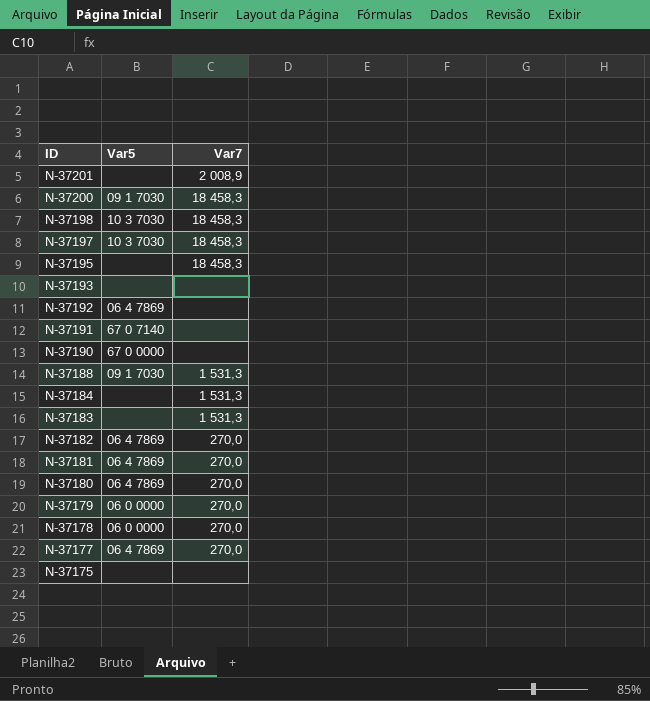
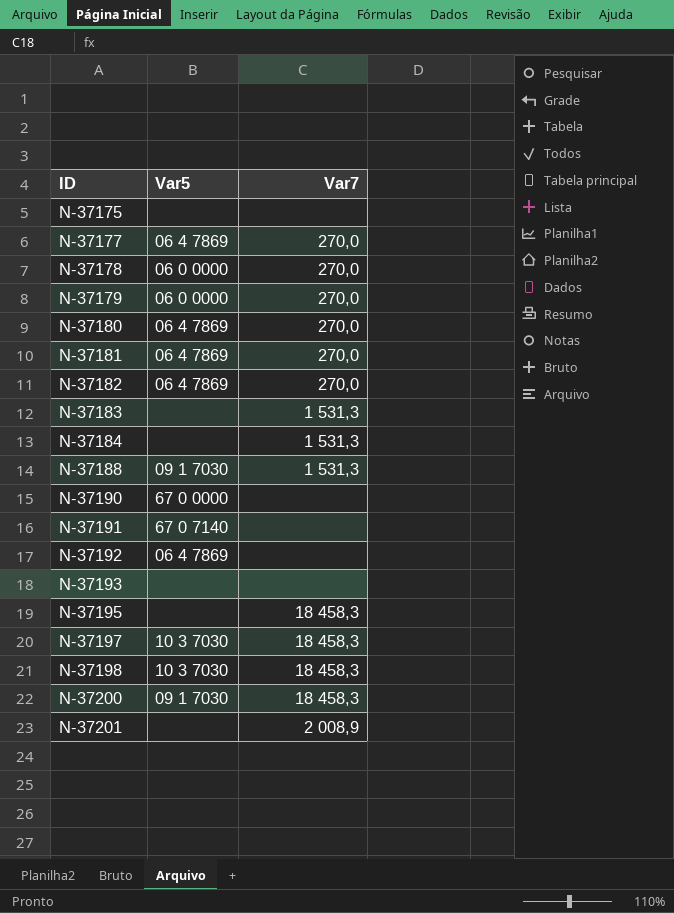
row order: ID descending -> ID ascending

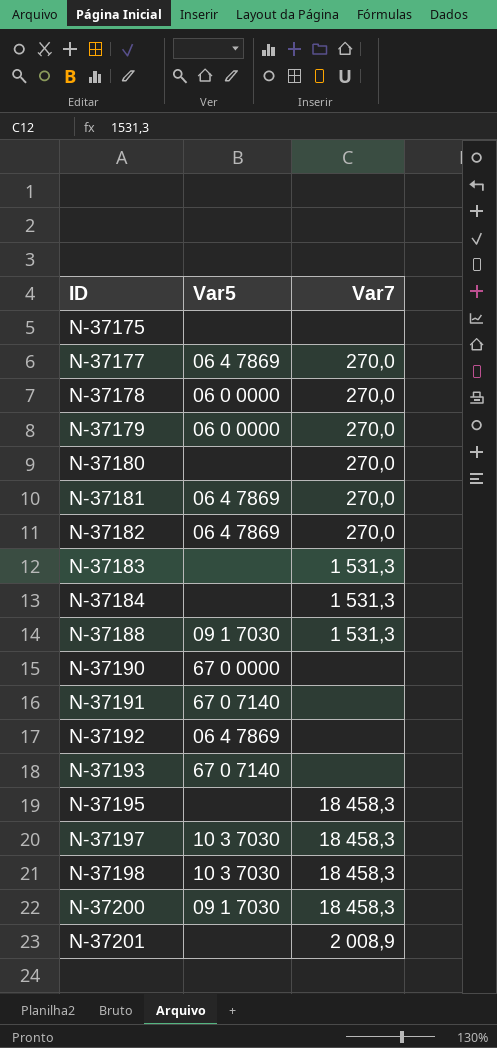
N-37180 | Var5: 06 4 7869 -> none
N-37193 | Var5: none -> 67 0 7140

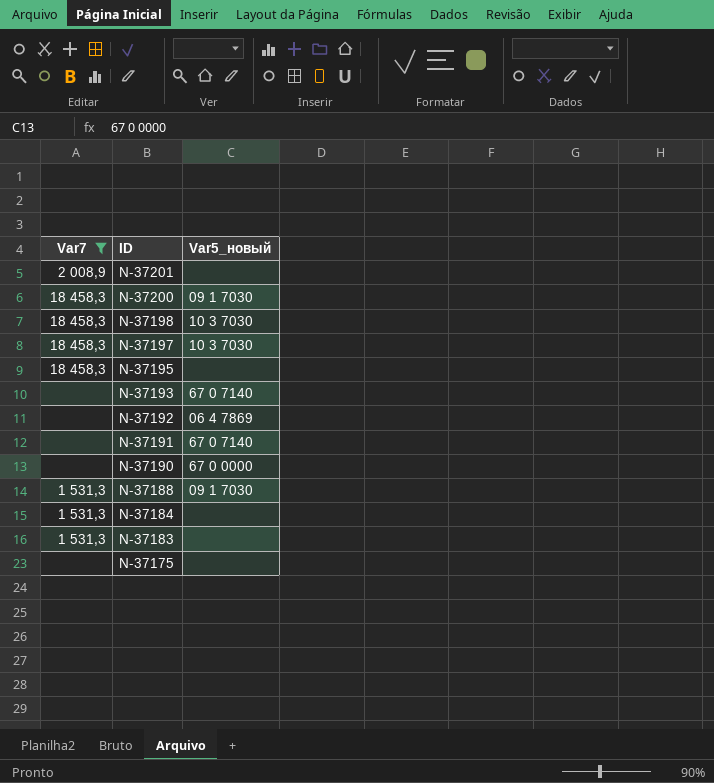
filter: none -> Var7 != 270,0
row order: ID ascending -> ID descending
column Var7 | position: 3 -> 1
column name: Var5 -> Var5_новый

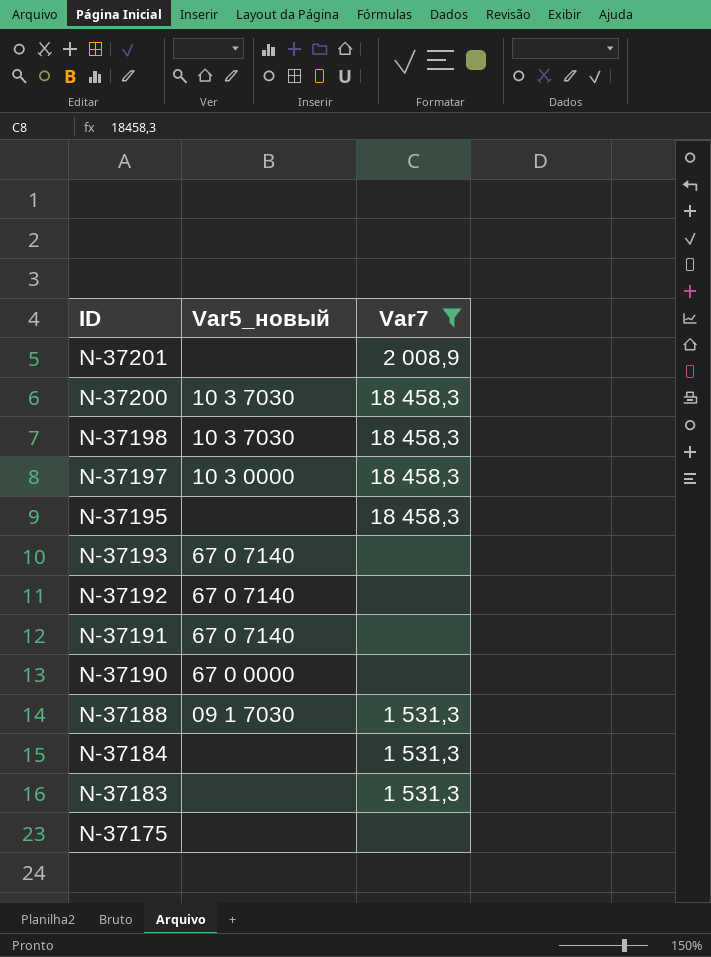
column Var7 | position: 1 -> 3
N-37200 | Var5_новый: 09 1 7030 -> 10 3 7030
N-37197 | Var5_новый: 10 3 7030 -> 10 3 0000
N-37192 | Var5_новый: 06 4 7869 -> 67 0 7140

